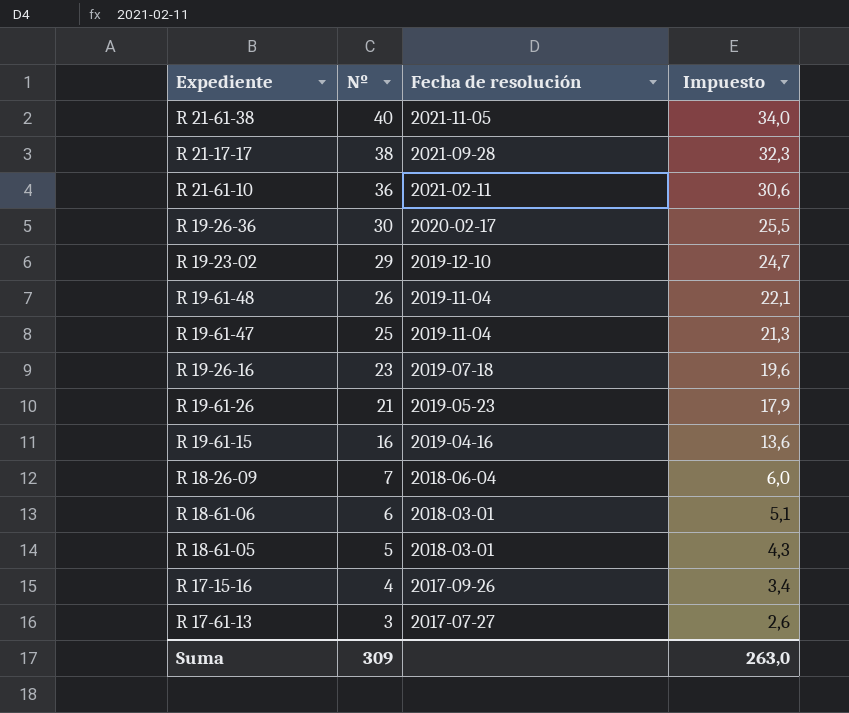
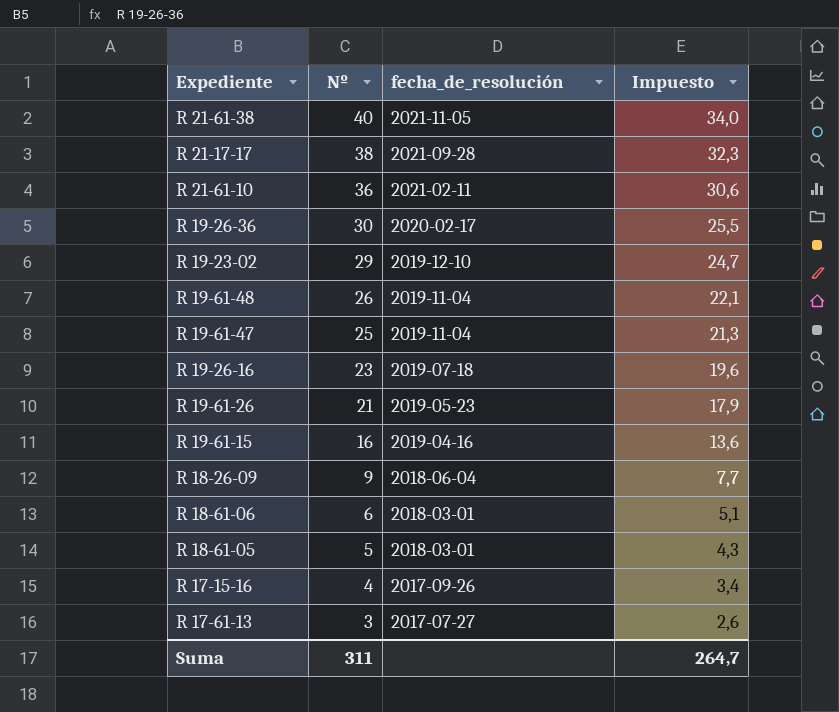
column name: Fecha de resolución -> fecha_de_resolución
R 18-26-09 | Nº: 7 -> 9
R 18-26-09 | Impuesto: 6,0 -> 7,7
Suma | Nº: 309 -> 311
Suma | Impuesto: 263,0 -> 264,7

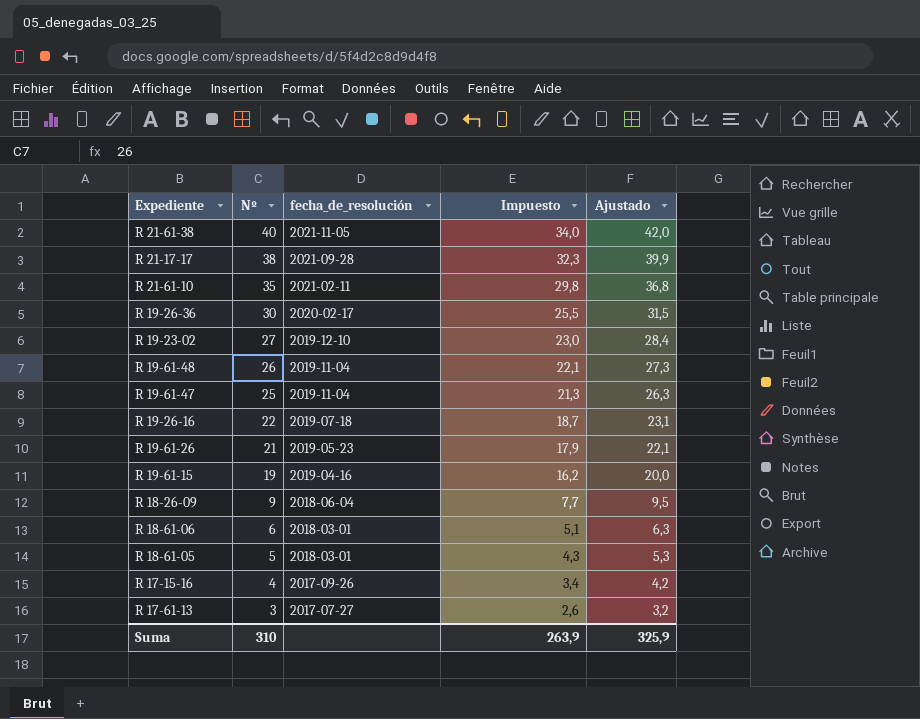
column Ajustado | formula: none -> [Nº] * 1,05
R 21-61-10 | Nº: 36 -> 35
R 21-61-10 | Impuesto: 30,6 -> 29,8
R 19-23-02 | Nº: 29 -> 27
R 19-23-02 | Impuesto: 24,7 -> 23,0
R 19-26-16 | Nº: 23 -> 22
R 19-26-16 | Impuesto: 19,6 -> 18,7
R 19-61-15 | Nº: 16 -> 19
R 19-61-15 | Impuesto: 13,6 -> 16,2
Suma | Nº: 311 -> 310
Suma | Impuesto: 264,7 -> 263,9

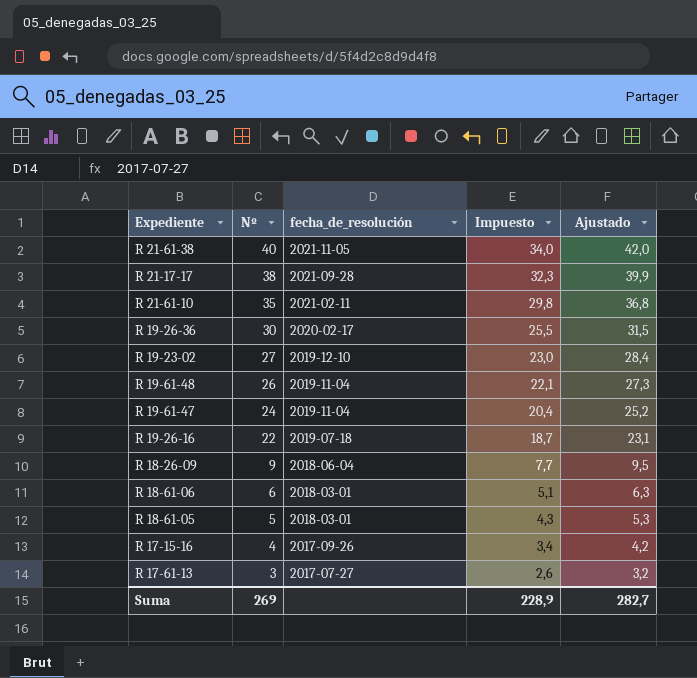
row R 19-61-26: 21 | 2019-05-23 | 17,9 | 22,1 -> none
row R 19-61-15: 19 | 2019-04-16 | 16,2 | 20,0 -> none
R 19-61-47 | Nº: 25 -> 24
R 19-61-47 | Impuesto: 21,3 -> 20,4
R 19-61-47 | Ajustado: 26,3 -> 25,2
Suma | Nº: 310 -> 269
Suma | Impuesto: 263,9 -> 228,9
Suma | Ajustado: 325,9 -> 282,7

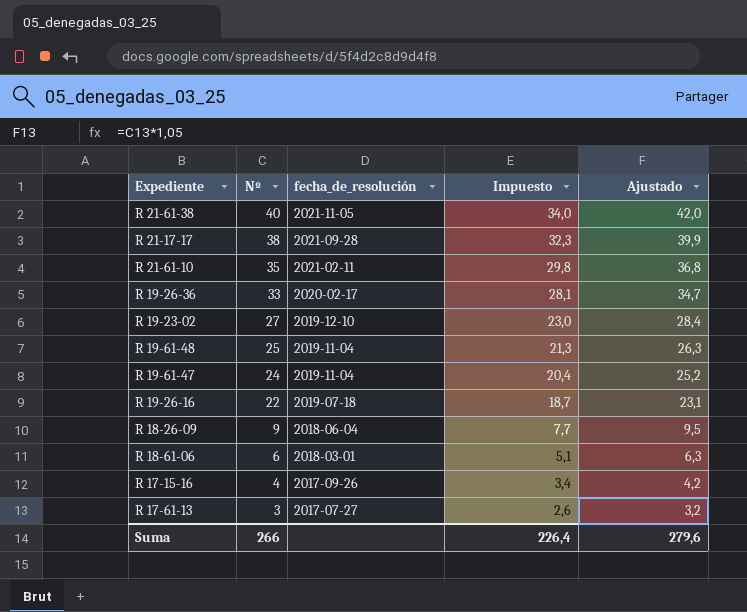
row R 18-61-05: 5 | 2018-03-01 | 4,3 | 5,3 -> none
R 19-26-36 | Nº: 30 -> 33
R 19-26-36 | Impuesto: 25,5 -> 28,1
R 19-26-36 | Ajustado: 31,5 -> 34,7
R 19-61-48 | Nº: 26 -> 25
R 19-61-48 | Impuesto: 22,1 -> 21,3
R 19-61-48 | Ajustado: 27,3 -> 26,3
Suma | Nº: 269 -> 266
Suma | Impuesto: 228,9 -> 226,4
Suma | Ajustado: 282,7 -> 279,6

